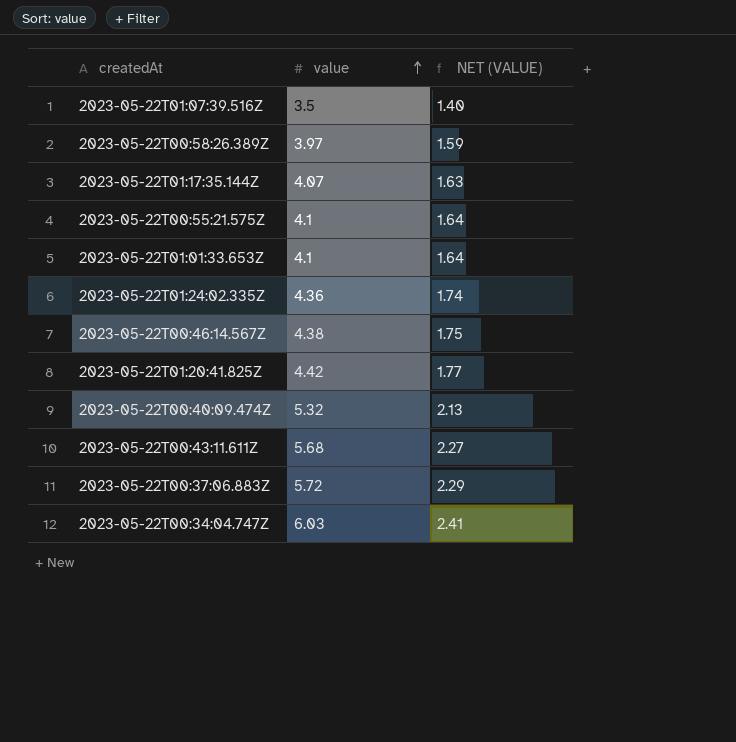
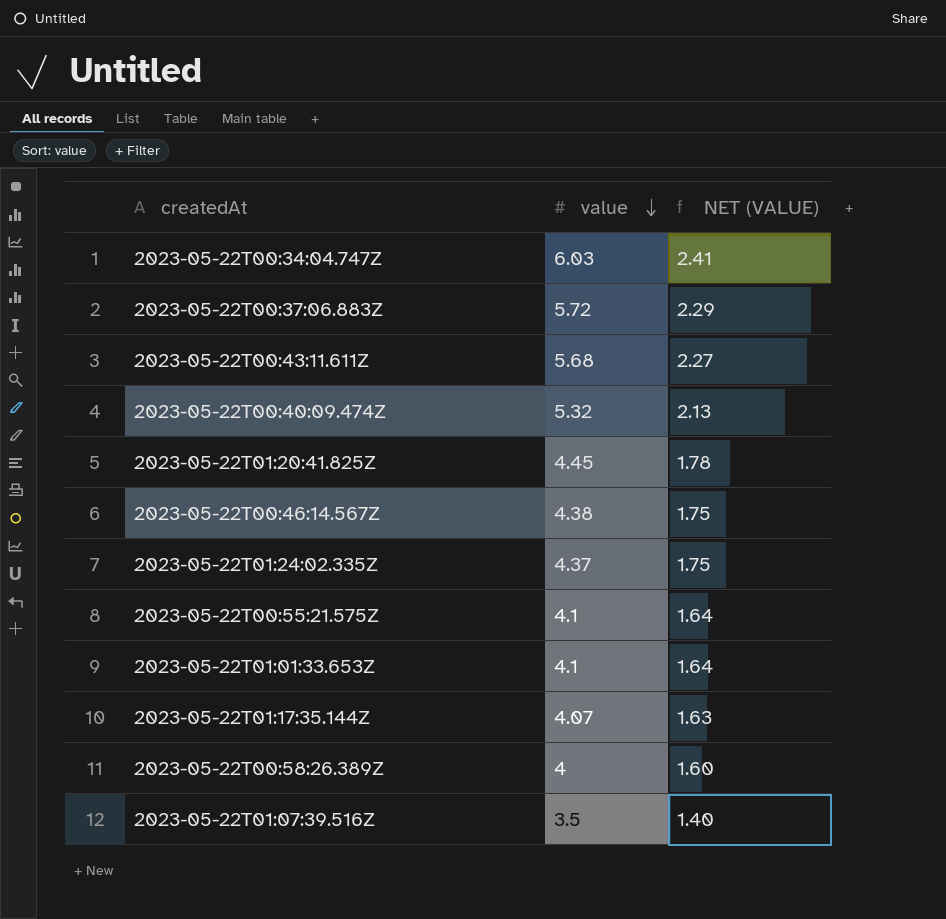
row order: value ascending -> value descending
2023-05-22T01:20:41.825Z | value: 4.42 -> 4.45
2023-05-22T01:20:41.825Z | NET (VALUE): 1.77 -> 1.78
2023-05-22T01:24:02.335Z | value: 4.36 -> 4.37
2023-05-22T01:24:02.335Z | NET (VALUE): 1.74 -> 1.75
2023-05-22T00:58:26.389Z | value: 3.97 -> 4
2023-05-22T00:58:26.389Z | NET (VALUE): 1.59 -> 1.60

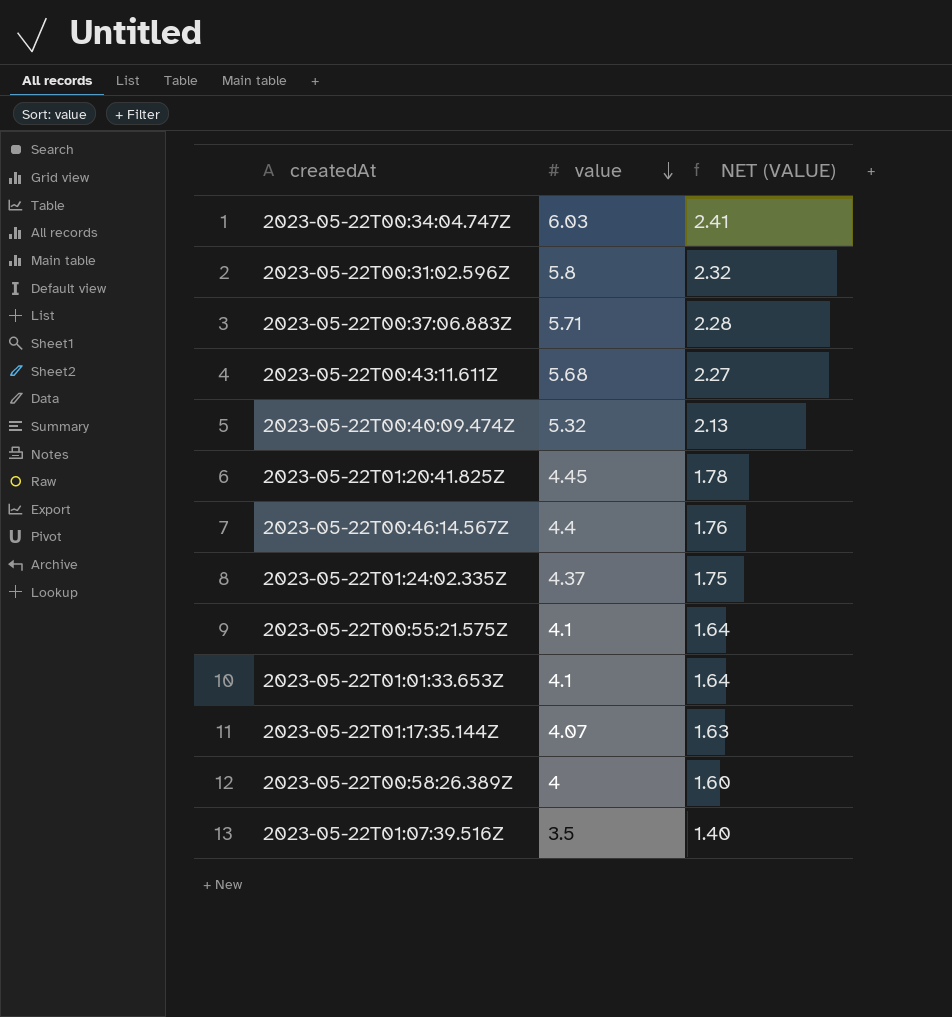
row 2023-05-22T00:31:02.596Z: none -> 5.8 | 2.32
2023-05-22T00:37:06.883Z | value: 5.72 -> 5.71
2023-05-22T00:37:06.883Z | NET (VALUE): 2.29 -> 2.28
2023-05-22T00:46:14.567Z | value: 4.38 -> 4.4
2023-05-22T00:46:14.567Z | NET (VALUE): 1.75 -> 1.76

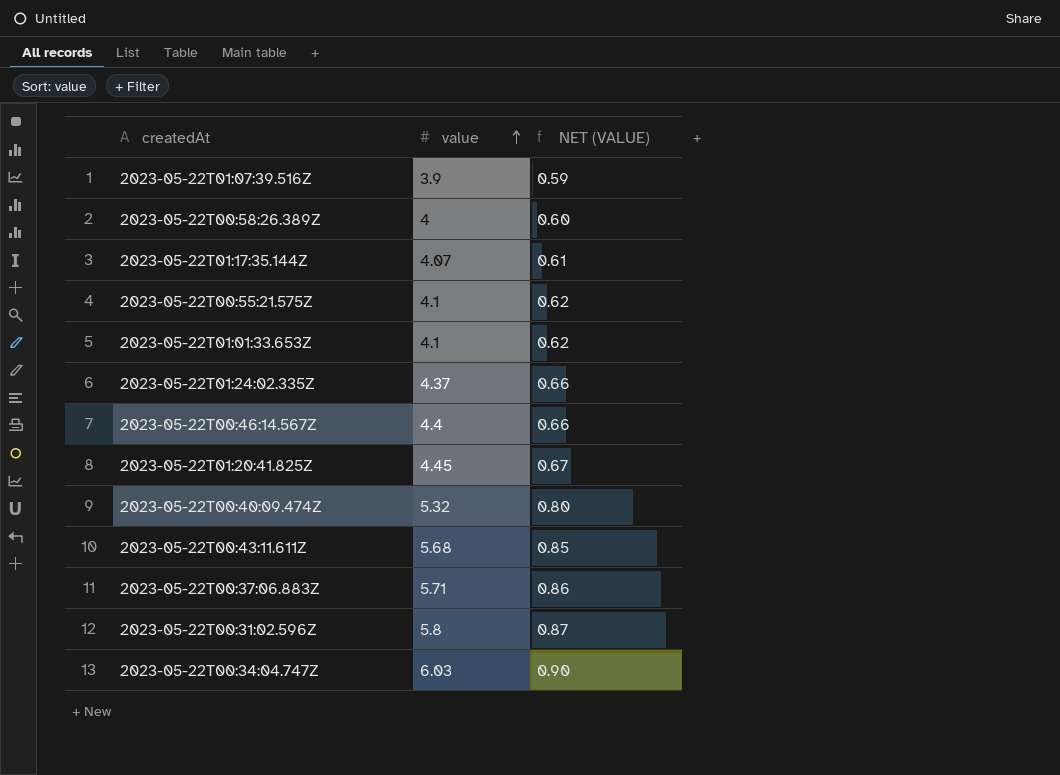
row order: value descending -> value ascending
column NET (VALUE) | formula: [value] * 0.4 -> [value] * 0.15
2023-05-22T01:07:39.516Z | value: 3.5 -> 3.9

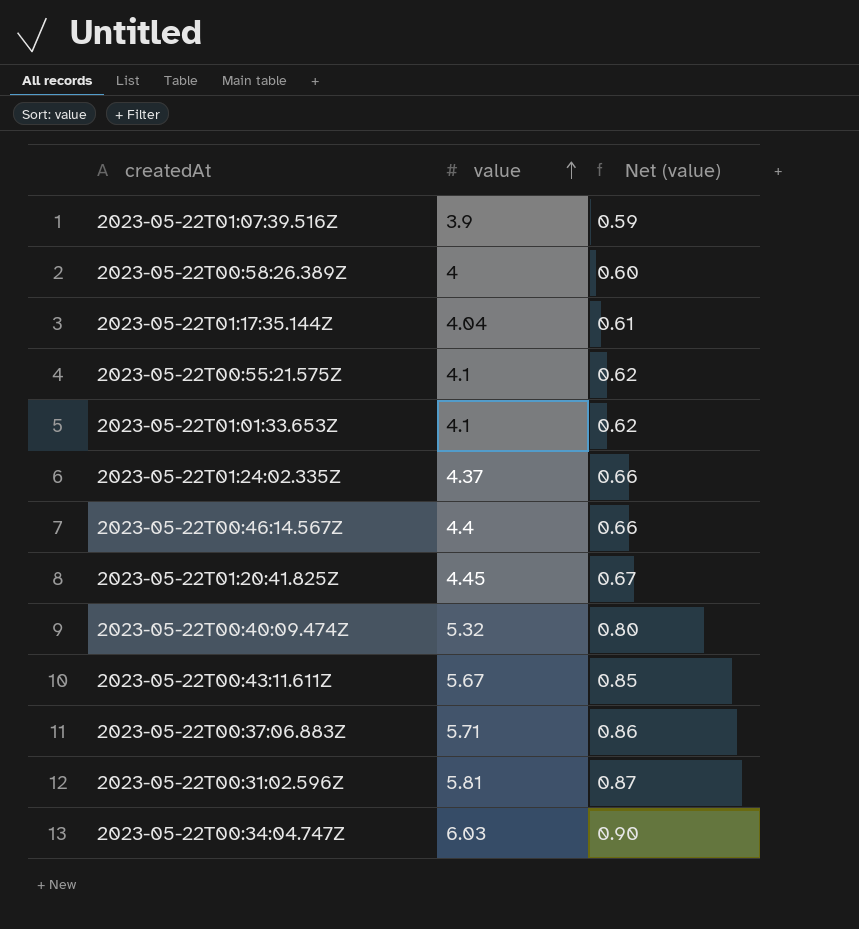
column name: NET (VALUE) -> Net (value)
2023-05-22T01:17:35.144Z | value: 4.07 -> 4.04
2023-05-22T00:43:11.611Z | value: 5.68 -> 5.67
2023-05-22T00:31:02.596Z | value: 5.8 -> 5.81

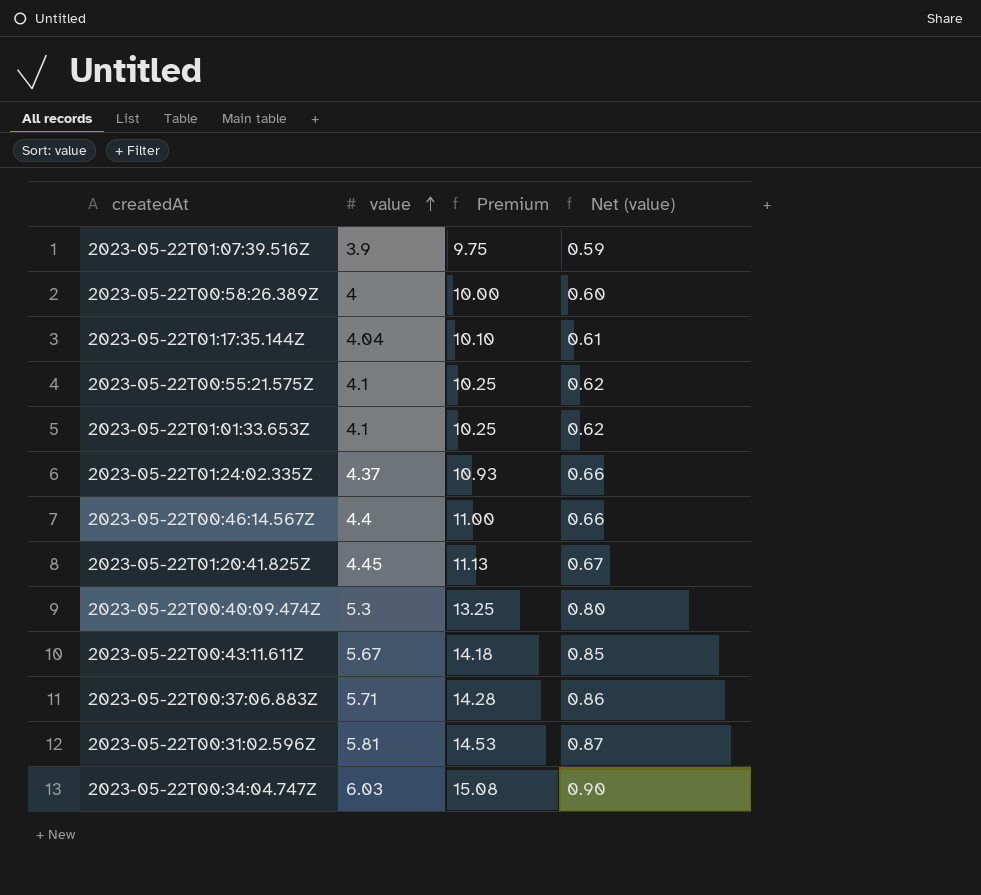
column Premium | formula: none -> [value] * 2.5
2023-05-22T00:40:09.474Z | value: 5.32 -> 5.3

